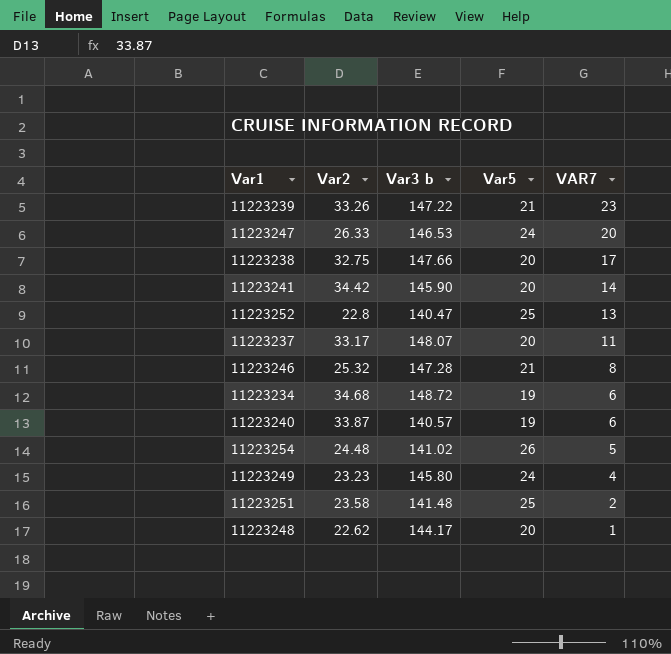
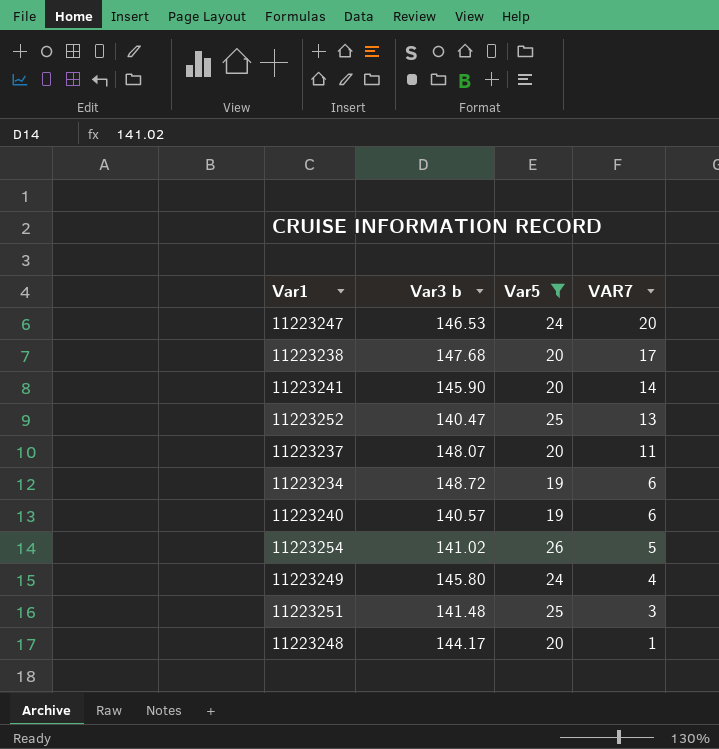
filter: none -> Var5 != 21
column Var2 | position: 2 -> none
11223238 | Var3 b: 147.66 -> 147.68
11223251 | VAR7: 2 -> 3

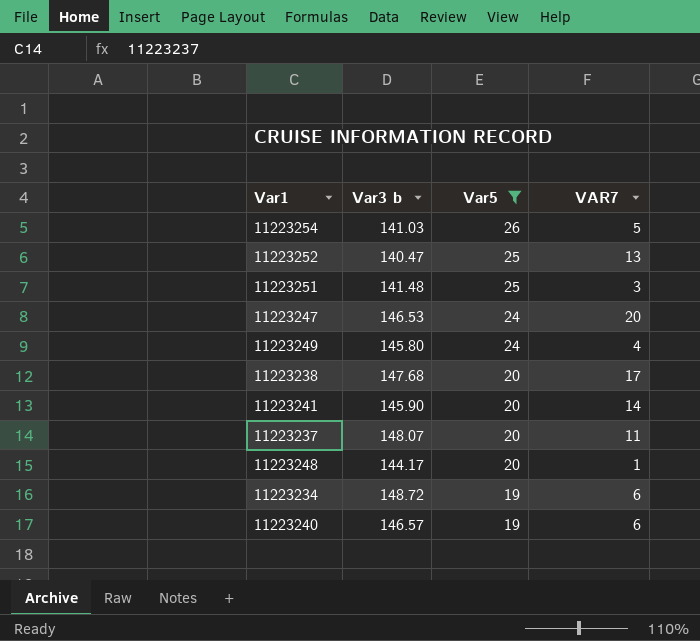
row order: VAR7 descending -> Var5 descending
11223254 | Var3 b: 141.02 -> 141.03
11223240 | Var3 b: 140.57 -> 146.57

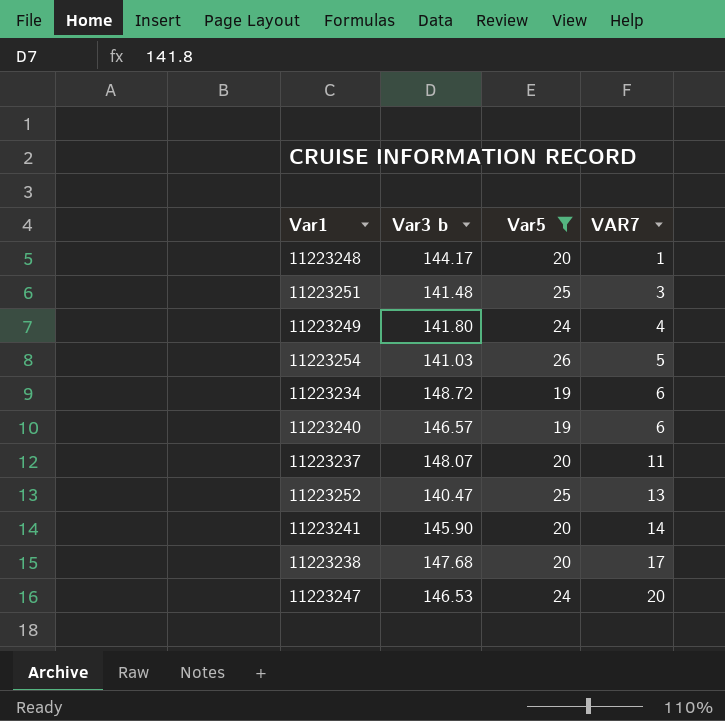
row order: Var5 descending -> VAR7 ascending
11223249 | Var3 b: 145.80 -> 141.80

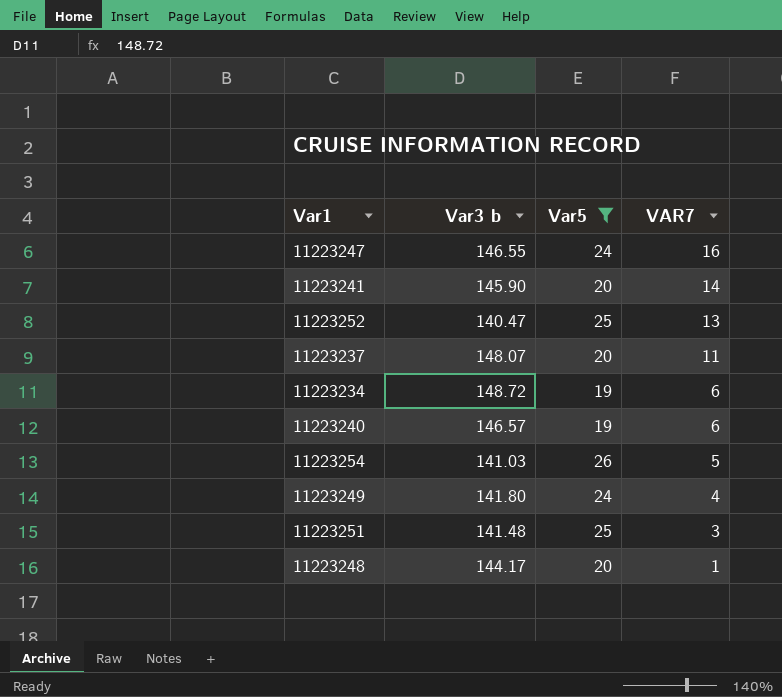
row order: VAR7 ascending -> VAR7 descending
row 11223238: 147.68 | 20 | 17 -> none
11223247 | Var3 b: 146.53 -> 146.55
11223247 | VAR7: 20 -> 16

